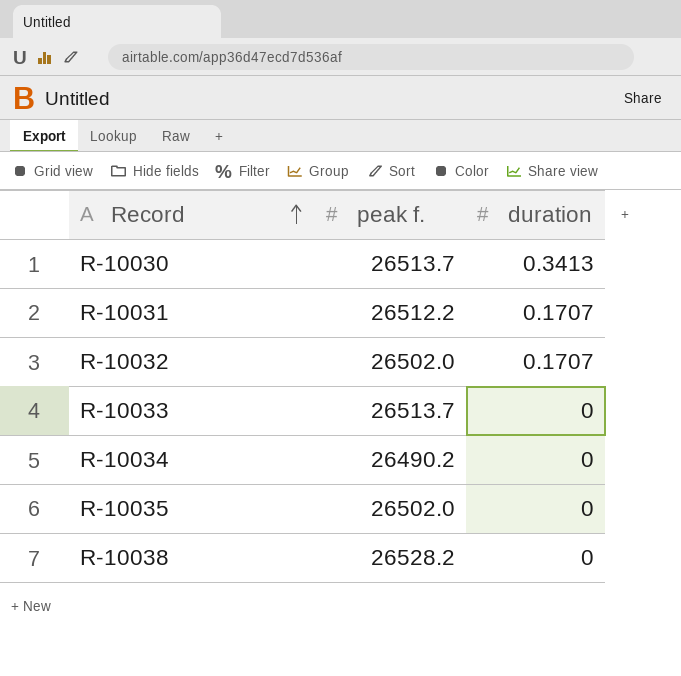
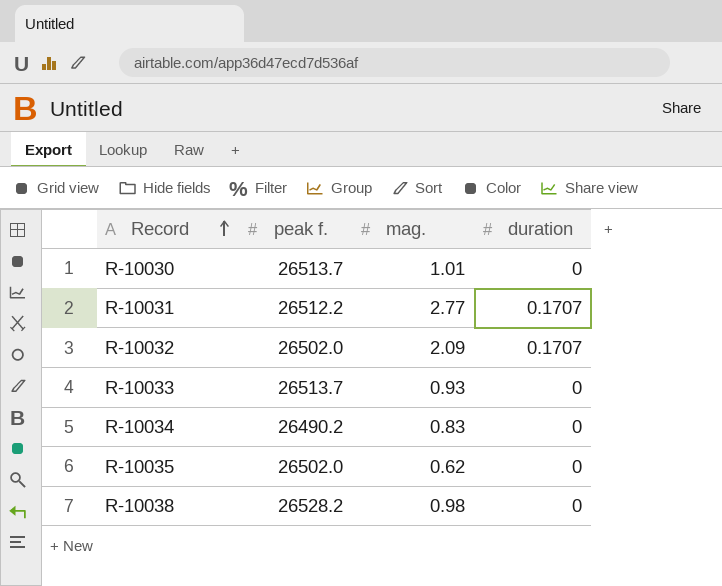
column mag. | position: none -> 3
R-10030 | duration: 0.3413 -> 0

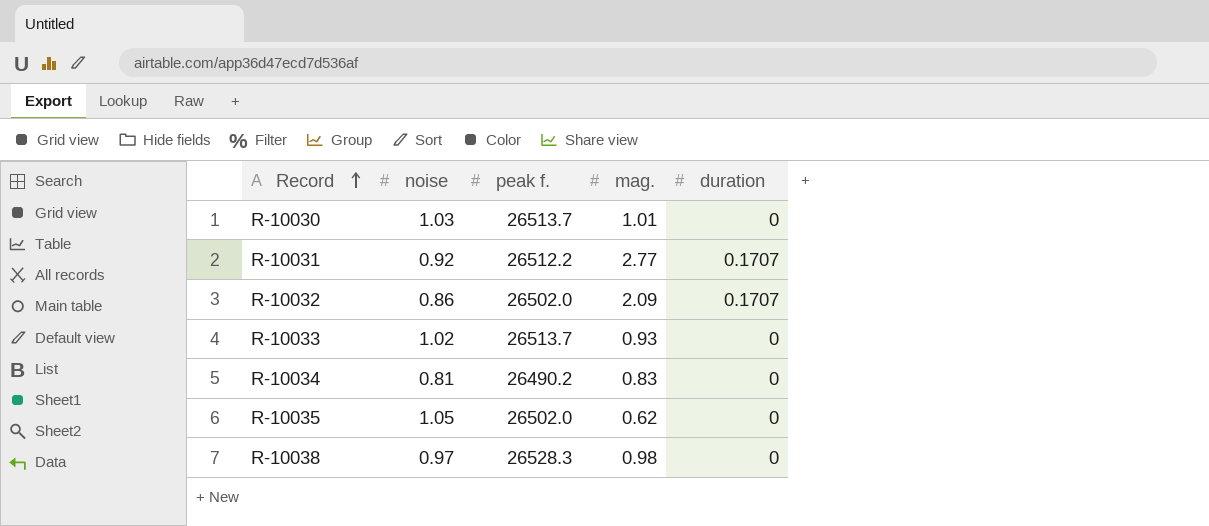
column noise | position: none -> 2
R-10038 | peak f.: 26528.2 -> 26528.3

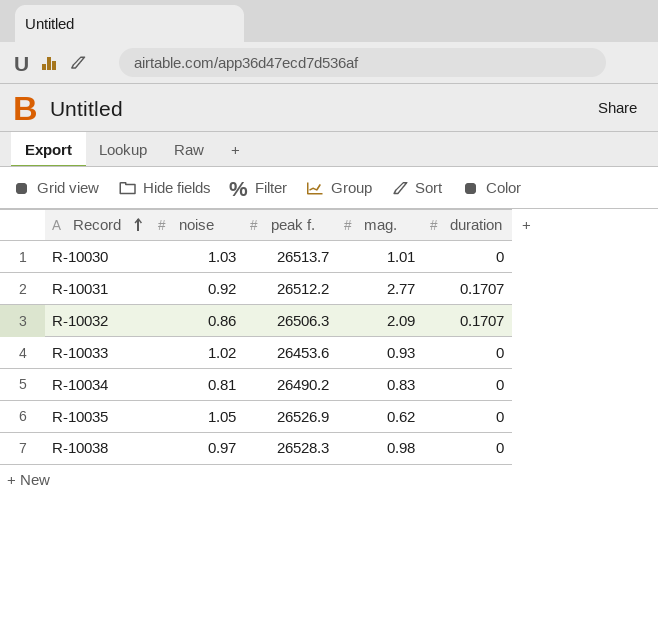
R-10032 | peak f.: 26502.0 -> 26506.3
R-10033 | peak f.: 26513.7 -> 26453.6
R-10035 | peak f.: 26502.0 -> 26526.9

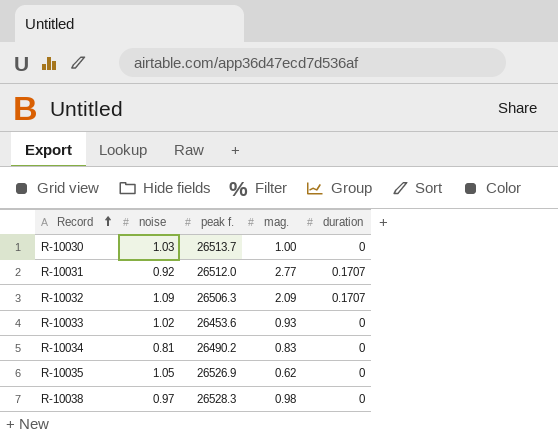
R-10030 | mag.: 1.01 -> 1.00
R-10031 | peak f.: 26512.2 -> 26512.0
R-10032 | noise: 0.86 -> 1.09

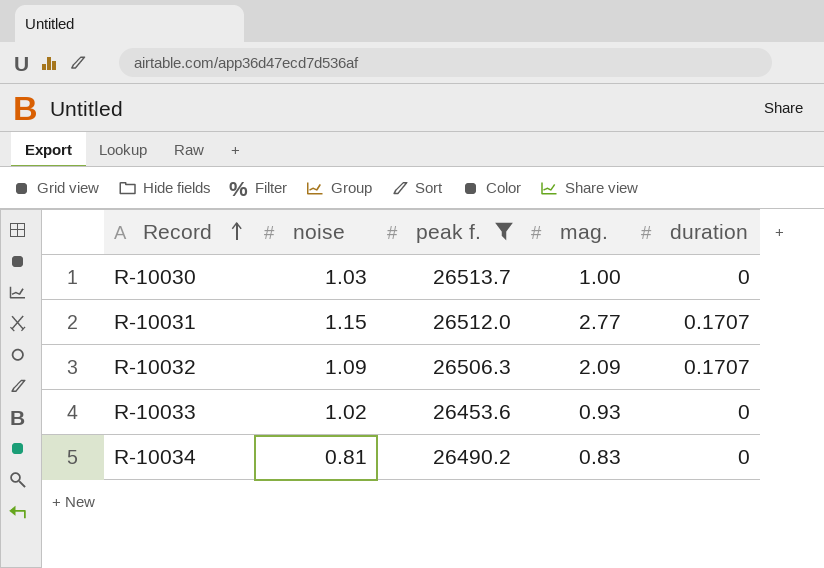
filter: none -> peak f. <= 26513.7
R-10031 | noise: 0.92 -> 1.15

